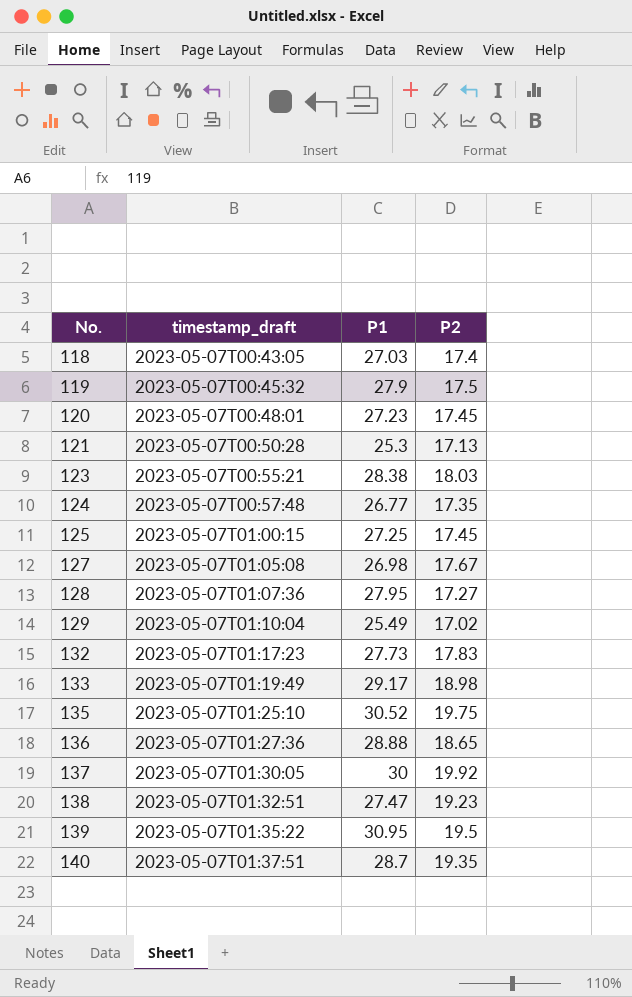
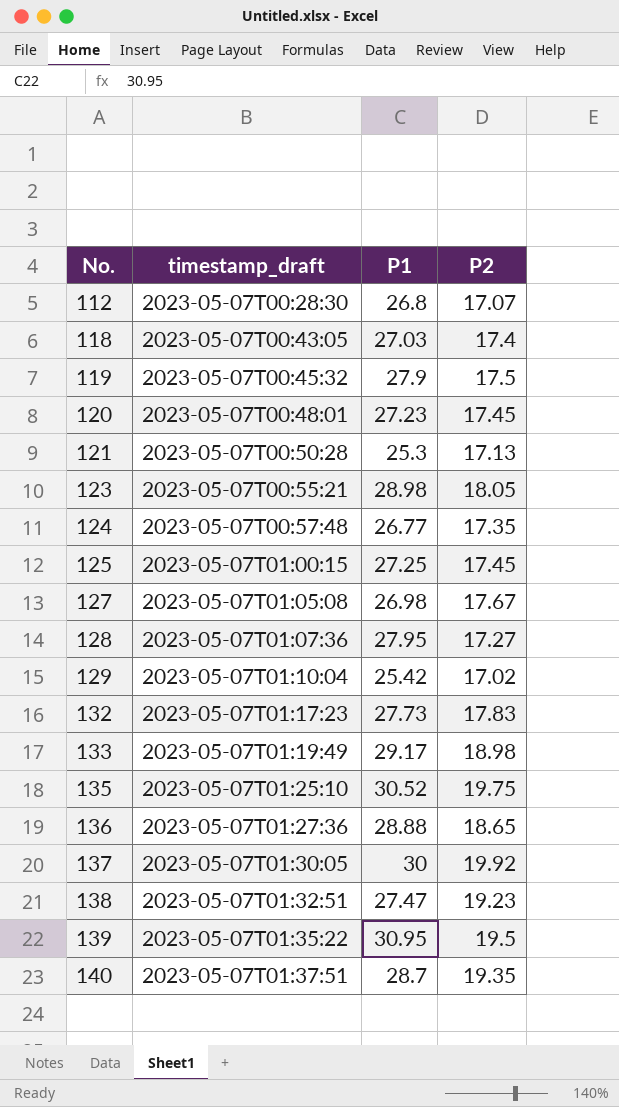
row 112: none -> 2023-05-07T00:28:30 | 26.8 | 17.07
123 | P1: 28.38 -> 28.98
123 | P2: 18.03 -> 18.05
129 | P1: 25.49 -> 25.42

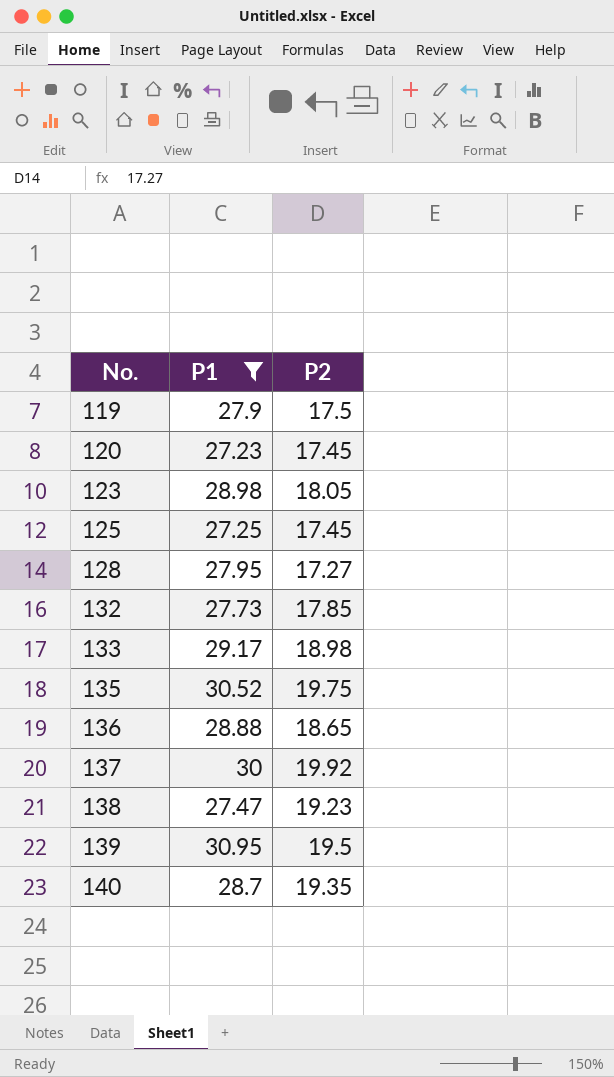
filter: none -> P1 >= 27.23
column timestamp_draft | position: 2 -> none
132 | P2: 17.83 -> 17.85

